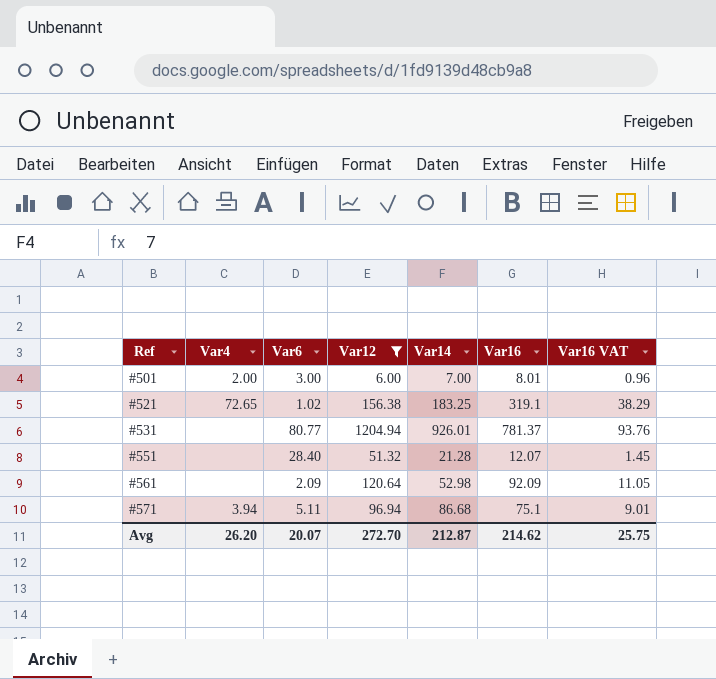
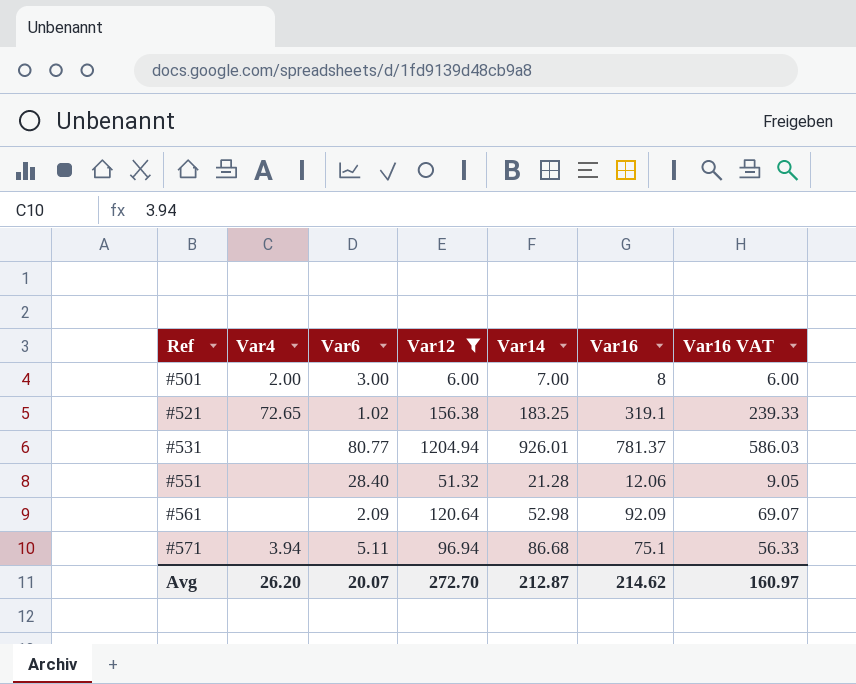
column Var16 VAT | formula: [Var16] * 0.12 -> [Var16] * 0.75
#501 | Var16: 8.01 -> 8
#551 | Var16: 12.07 -> 12.06
Avg | Var16 VAT: 25.75 -> 160.97

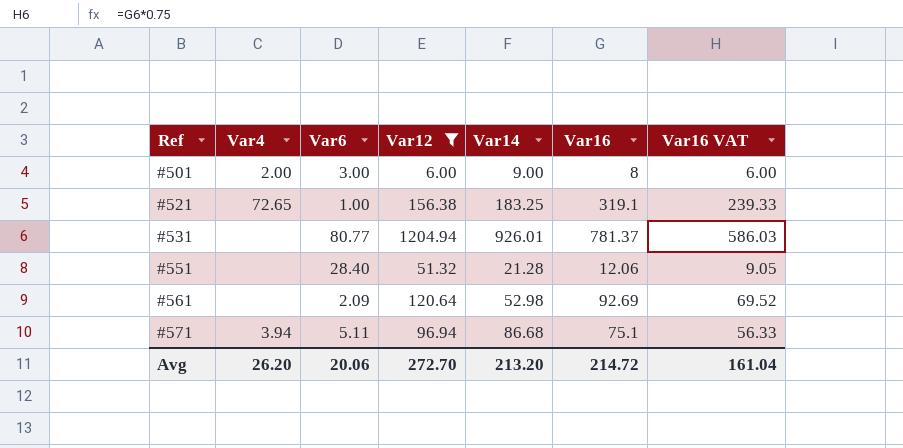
#501 | Var14: 7.00 -> 9.00
#521 | Var6: 1.02 -> 1.00
#561 | Var16: 92.09 -> 92.69
#561 | Var16 VAT: 69.07 -> 69.52
Avg | Var6: 20.07 -> 20.06
Avg | Var14: 212.87 -> 213.20
Avg | Var16: 214.62 -> 214.72
Avg | Var16 VAT: 160.97 -> 161.04

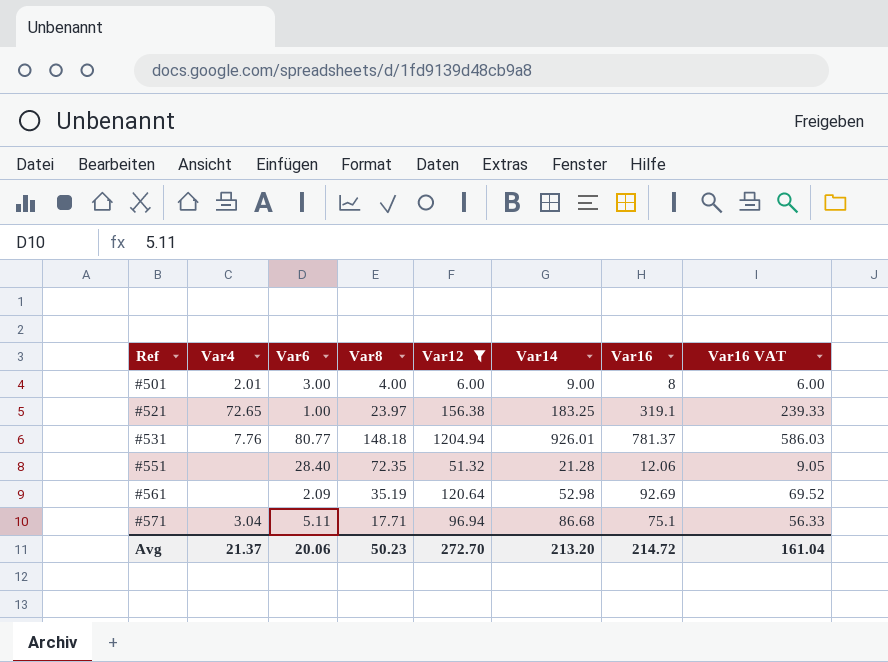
column Var8 | position: none -> 4
#501 | Var4: 2.00 -> 2.01
#531 | Var4: none -> 7.76
#571 | Var4: 3.94 -> 3.04
Avg | Var4: 26.20 -> 21.37

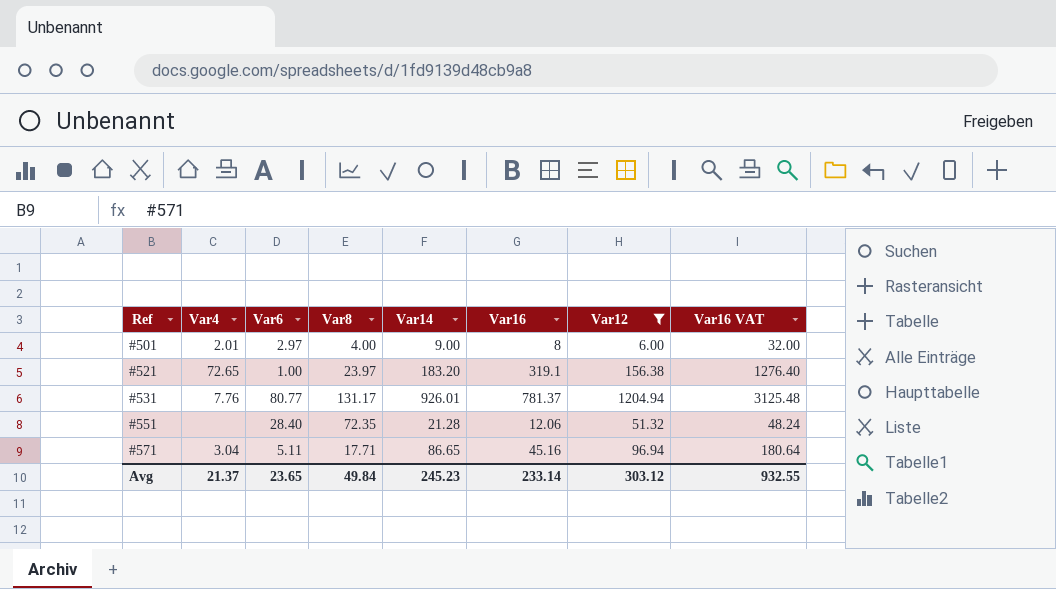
column Var12 | position: 5 -> 7
column Var16 VAT | formula: [Var16] * 0.75 -> [Var16] * 4
row #561: none | 2.09 | 35.19 | 120.64 | 52.98 | 92.69 | 69.52 -> none
#501 | Var6: 3.00 -> 2.97
#521 | Var14: 183.25 -> 183.20
#531 | Var8: 148.18 -> 131.17
#571 | Var14: 86.68 -> 86.65
#571 | Var16: 75.1 -> 45.16
Avg | Var6: 20.06 -> 23.65
Avg | Var8: 50.23 -> 49.84
Avg | Var14: 213.20 -> 245.23
Avg | Var16: 214.72 -> 233.14
Avg | Var12: 272.70 -> 303.12
Avg | Var16 VAT: 161.04 -> 932.55

